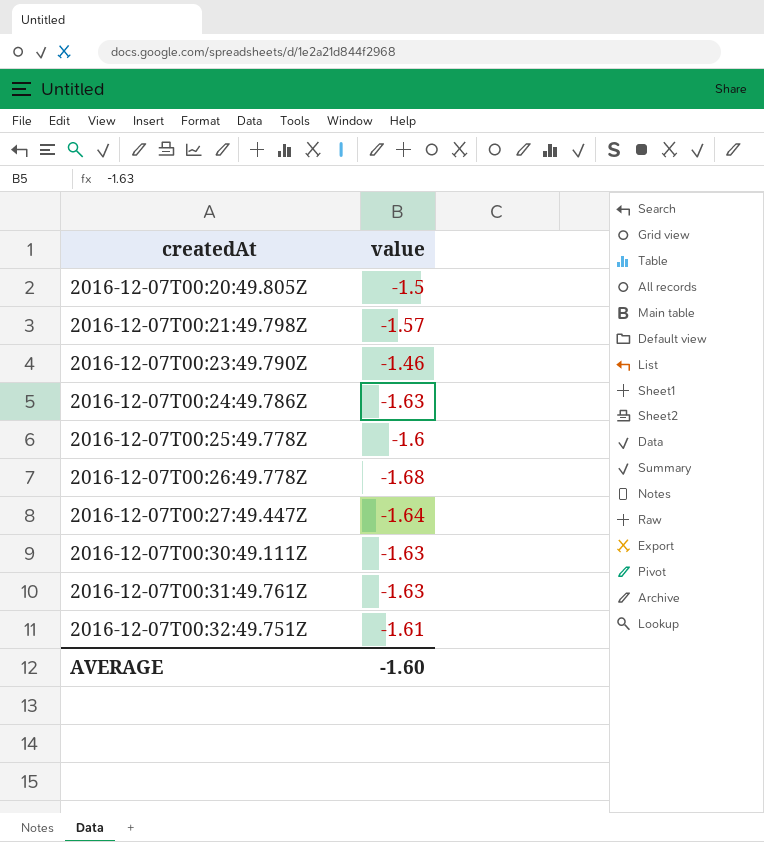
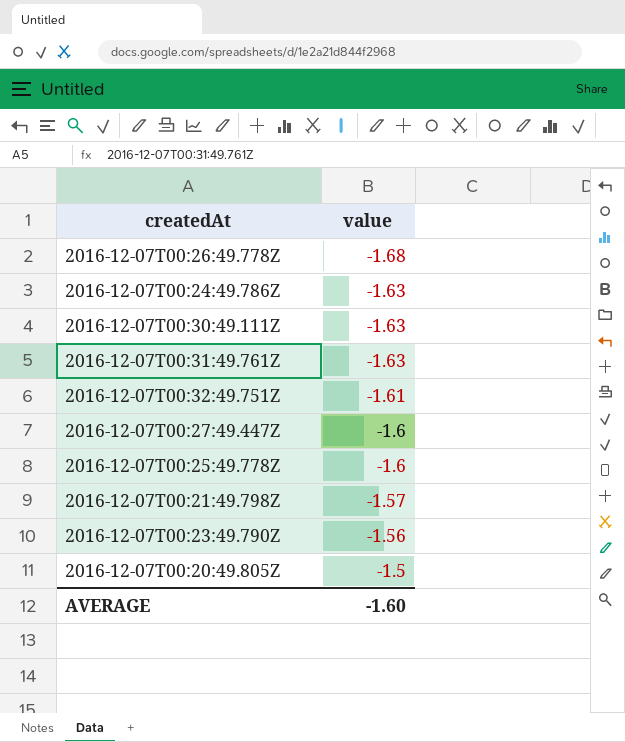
row order: createdAt ascending -> value ascending
2016-12-07T00:27:49.447Z | value: -1.64 -> -1.6
2016-12-07T00:23:49.790Z | value: -1.46 -> -1.56

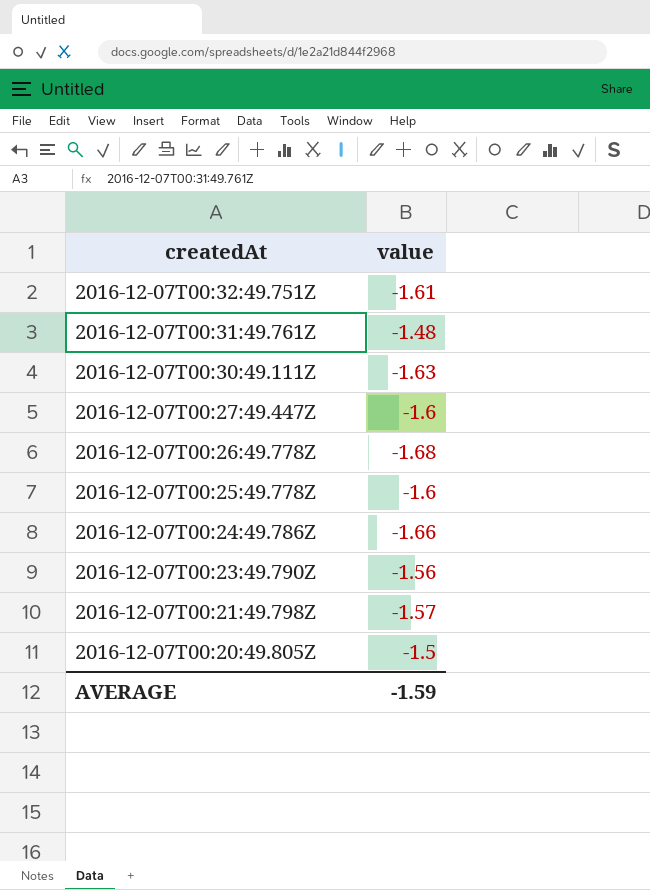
row order: value ascending -> createdAt descending
2016-12-07T00:31:49.761Z | value: -1.63 -> -1.48
2016-12-07T00:24:49.786Z | value: -1.63 -> -1.66
AVERAGE | value: -1.60 -> -1.59

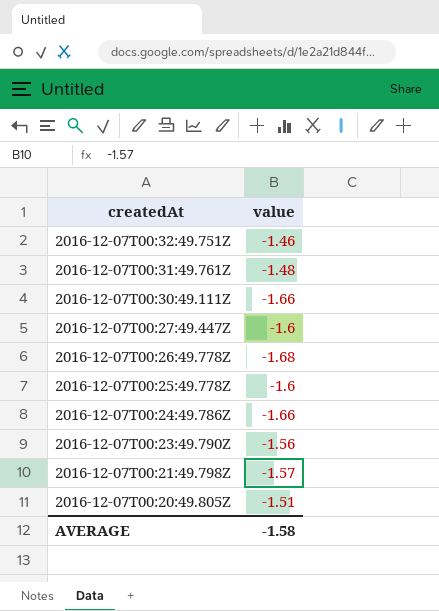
2016-12-07T00:32:49.751Z | value: -1.61 -> -1.46
2016-12-07T00:30:49.111Z | value: -1.63 -> -1.66
2016-12-07T00:20:49.805Z | value: -1.5 -> -1.51
AVERAGE | value: -1.59 -> -1.58

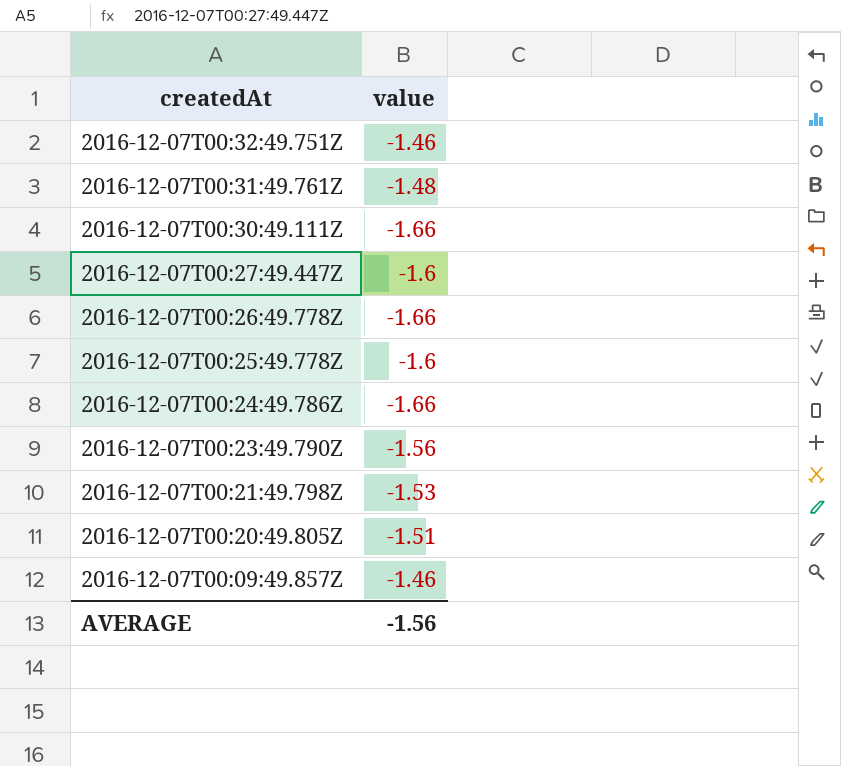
2016-12-07T00:26:49.778Z | value: -1.68 -> -1.66
2016-12-07T00:21:49.798Z | value: -1.57 -> -1.53
row 2016-12-07T00:09:49.857Z: none -> -1.46
AVERAGE | value: -1.58 -> -1.56

